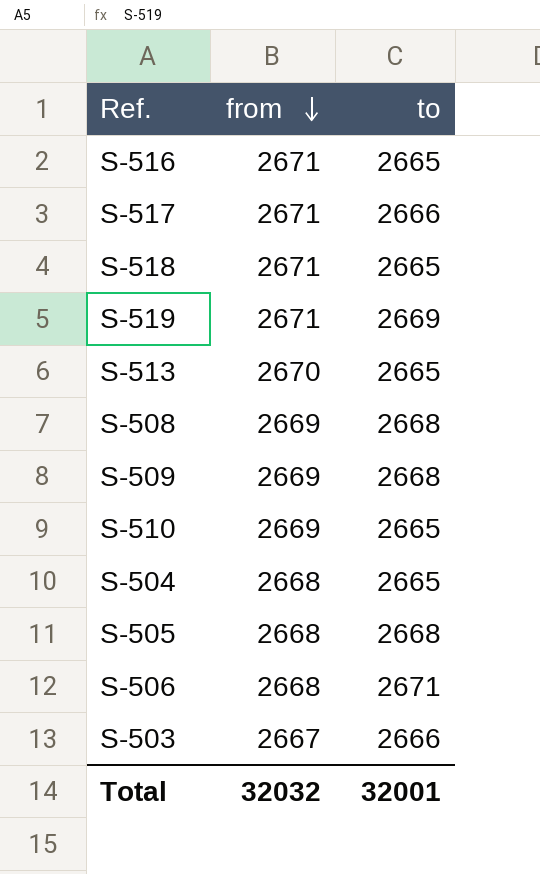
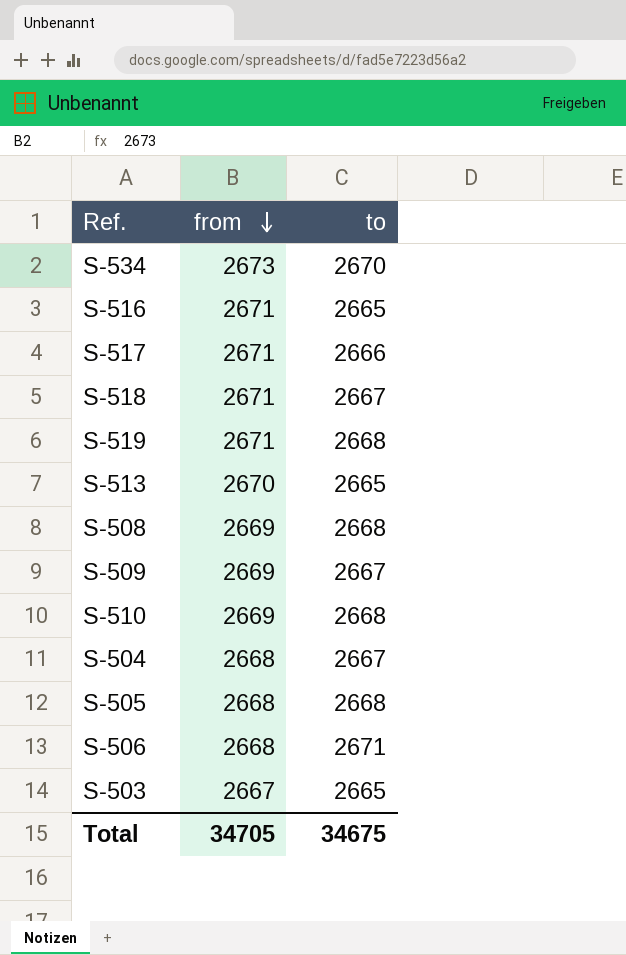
row S-534: none -> 2673 | 2670
S-518 | to: 2665 -> 2667
S-519 | to: 2669 -> 2668
S-509 | to: 2668 -> 2667
S-510 | to: 2665 -> 2668
S-504 | to: 2665 -> 2667
S-503 | to: 2666 -> 2665
Total | from: 32032 -> 34705
Total | to: 32001 -> 34675

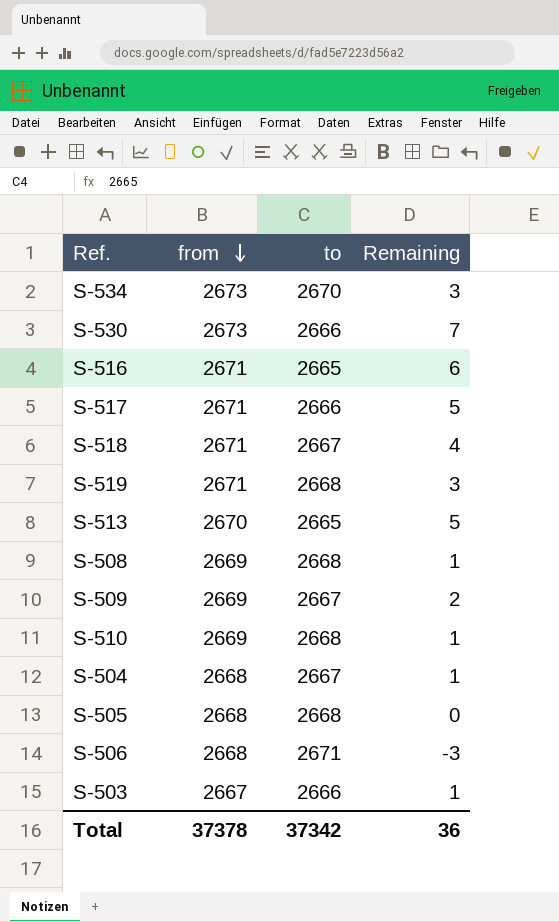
column Remaining | formula: none -> [from] - [to]
row S-530: none -> 2673 | 2666 | 7
S-503 | to: 2665 -> 2666
Total | from: 34705 -> 37378
Total | to: 34675 -> 37342

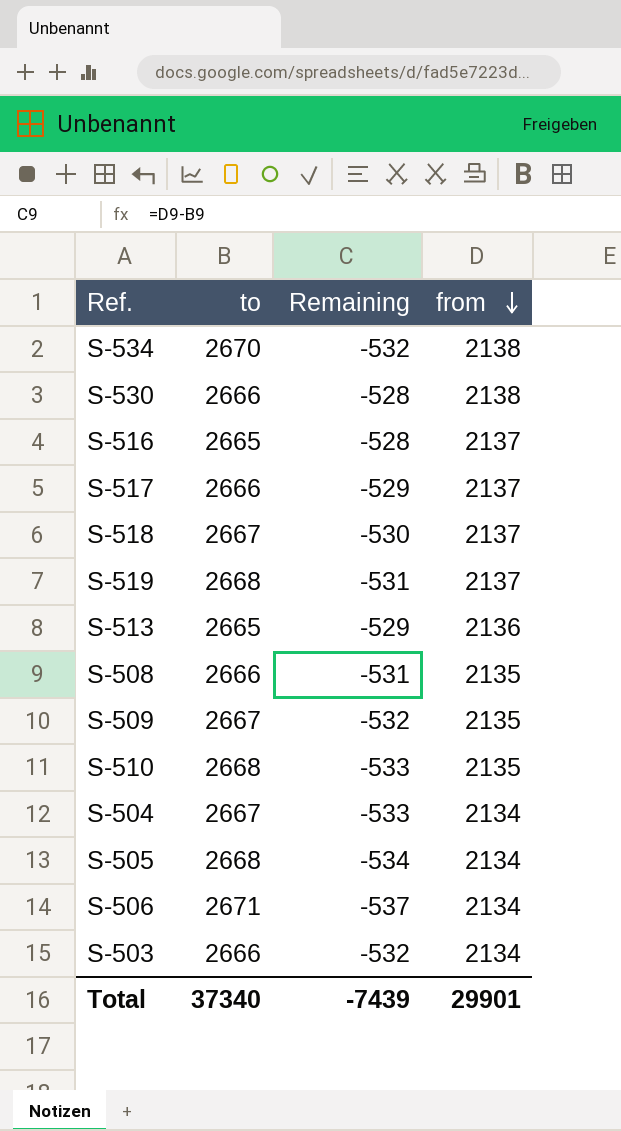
column from | position: 2 -> 4
S-534 | Remaining: 3 -> -532
S-534 | from: 2673 -> 2138
S-530 | Remaining: 7 -> -528
S-530 | from: 2673 -> 2138
S-516 | Remaining: 6 -> -528
S-516 | from: 2671 -> 2137
S-517 | Remaining: 5 -> -529
S-517 | from: 2671 -> 2137
S-518 | Remaining: 4 -> -530
S-518 | from: 2671 -> 2137
S-519 | Remaining: 3 -> -531
S-519 | from: 2671 -> 2137
S-513 | Remaining: 5 -> -529
S-513 | from: 2670 -> 2136
S-508 | to: 2668 -> 2666
S-508 | Remaining: 1 -> -531
S-508 | from: 2669 -> 2135
S-509 | Remaining: 2 -> -532
S-509 | from: 2669 -> 2135
S-510 | Remaining: 1 -> -533
S-510 | from: 2669 -> 2135
S-504 | Remaining: 1 -> -533
S-504 | from: 2668 -> 2134
S-505 | Remaining: 0 -> -534
S-505 | from: 2668 -> 2134
S-506 | Remaining: -3 -> -537
S-506 | from: 2668 -> 2134
S-503 | Remaining: 1 -> -532
S-503 | from: 2667 -> 2134
Total | to: 37342 -> 37340
Total | Remaining: 36 -> -7439
Total | from: 37378 -> 29901

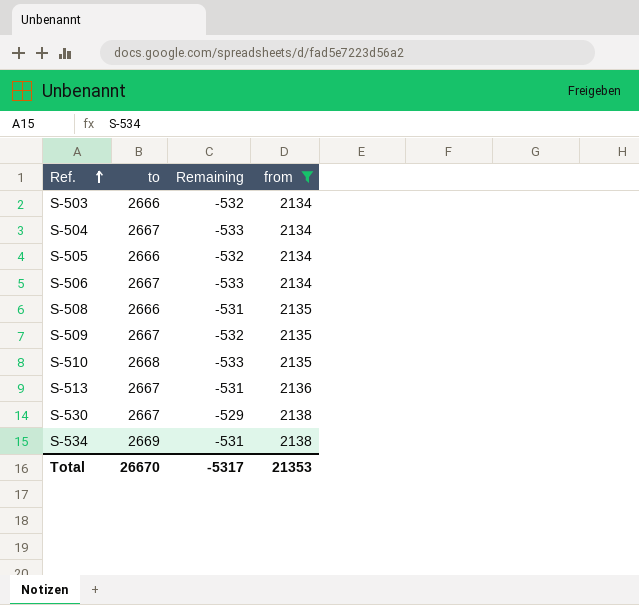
filter: none -> from != 2137
row order: from descending -> Ref. ascending
S-505 | to: 2668 -> 2666
S-505 | Remaining: -534 -> -532
S-506 | to: 2671 -> 2667
S-506 | Remaining: -537 -> -533
S-513 | to: 2665 -> 2667
S-513 | Remaining: -529 -> -531
S-530 | to: 2666 -> 2667
S-530 | Remaining: -528 -> -529
S-534 | to: 2670 -> 2669
S-534 | Remaining: -532 -> -531
Total | to: 37340 -> 26670
Total | Remaining: -7439 -> -5317
Total | from: 29901 -> 21353

